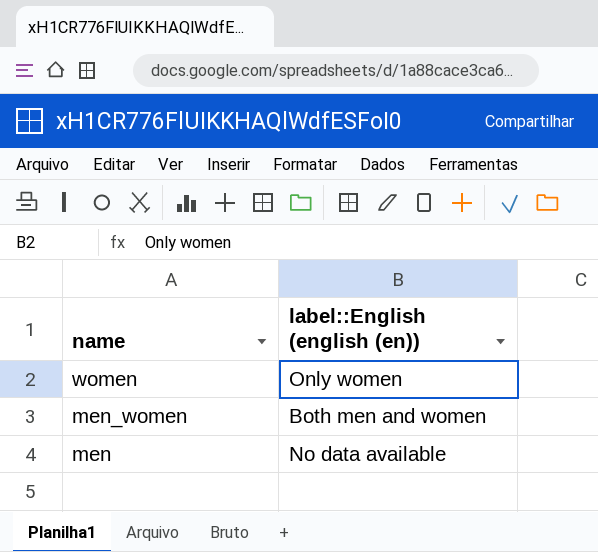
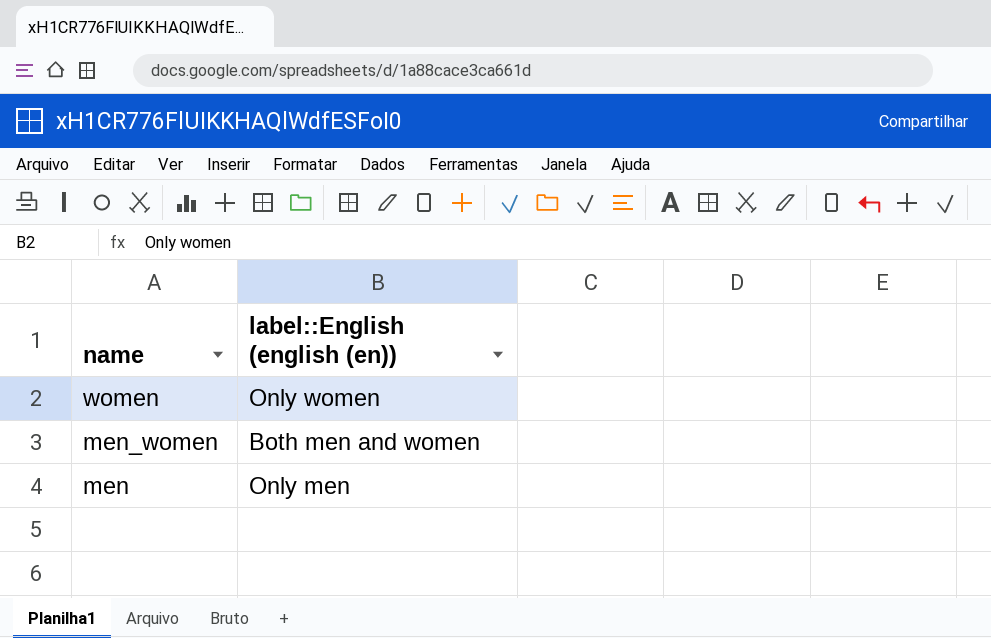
men | label::English (english (en)): No data available -> Only men

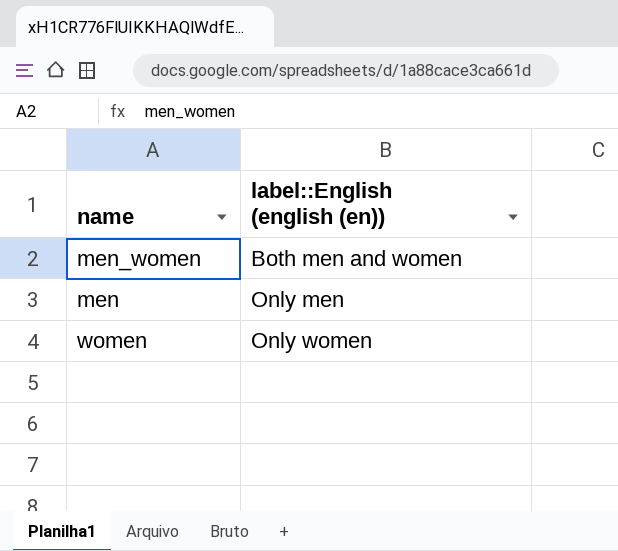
row order: name descending -> label::English (english (en)) ascending

